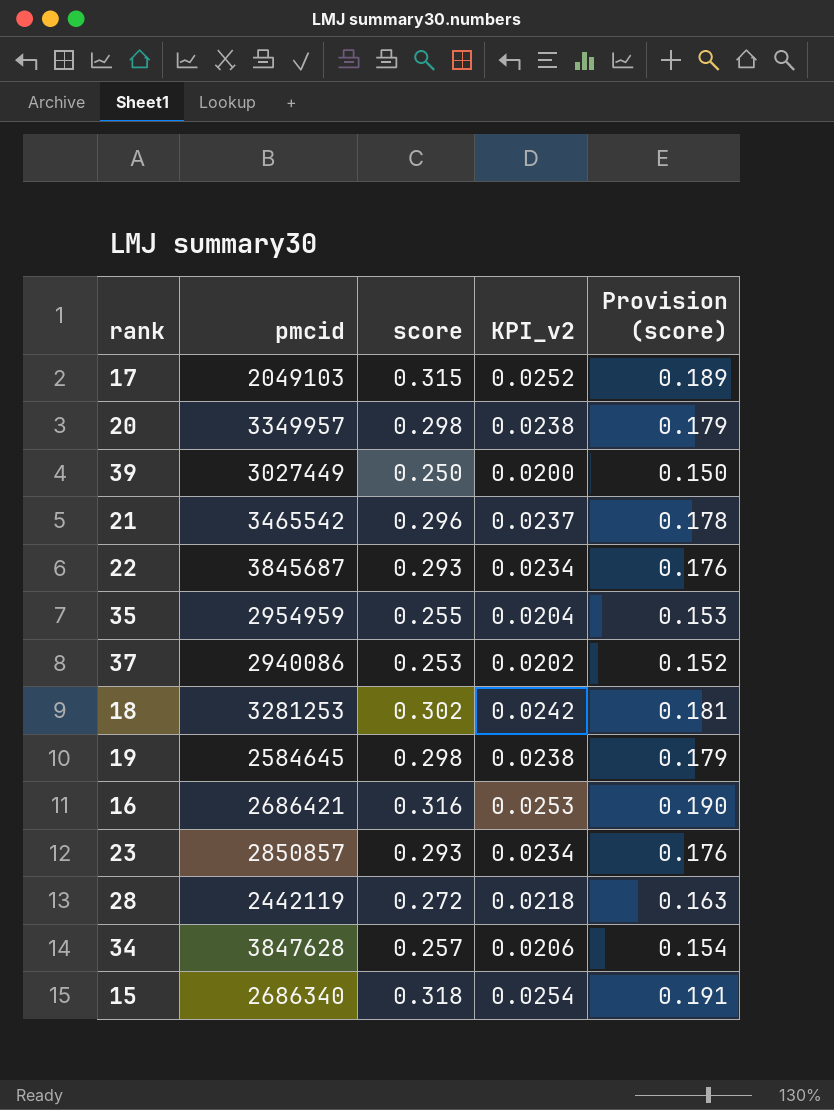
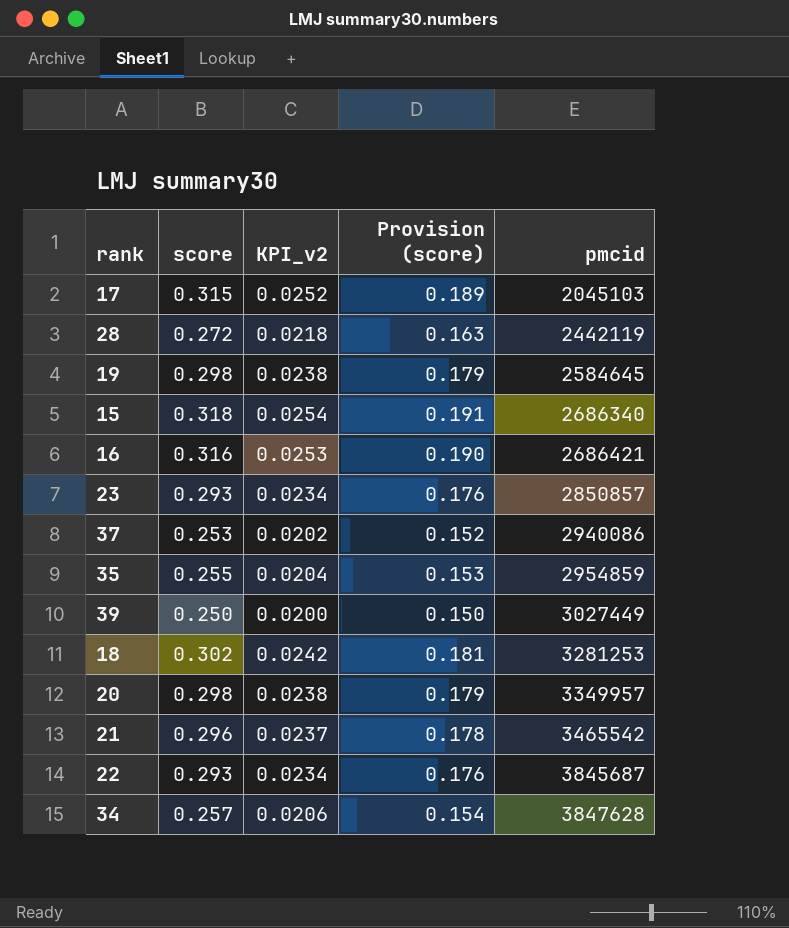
row order: none -> pmcid ascending
column pmcid | position: 2 -> 5
17 | pmcid: 2049103 -> 2045103
35 | pmcid: 2954959 -> 2954859

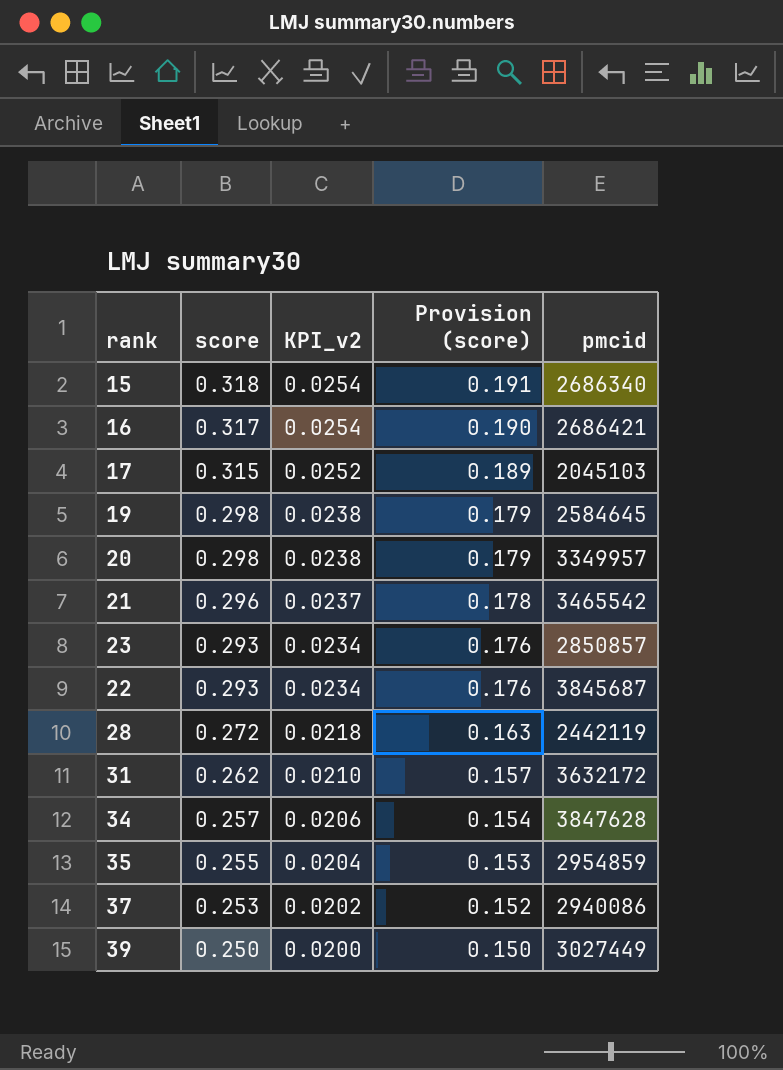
row order: pmcid ascending -> score descending
row 18: 0.302 | 0.0242 | 0.181 | 3281253 -> none
16 | score: 0.316 -> 0.317
16 | KPI_v2: 0.0253 -> 0.0254
row 31: none -> 0.262 | 0.0210 | 0.157 | 3632172

